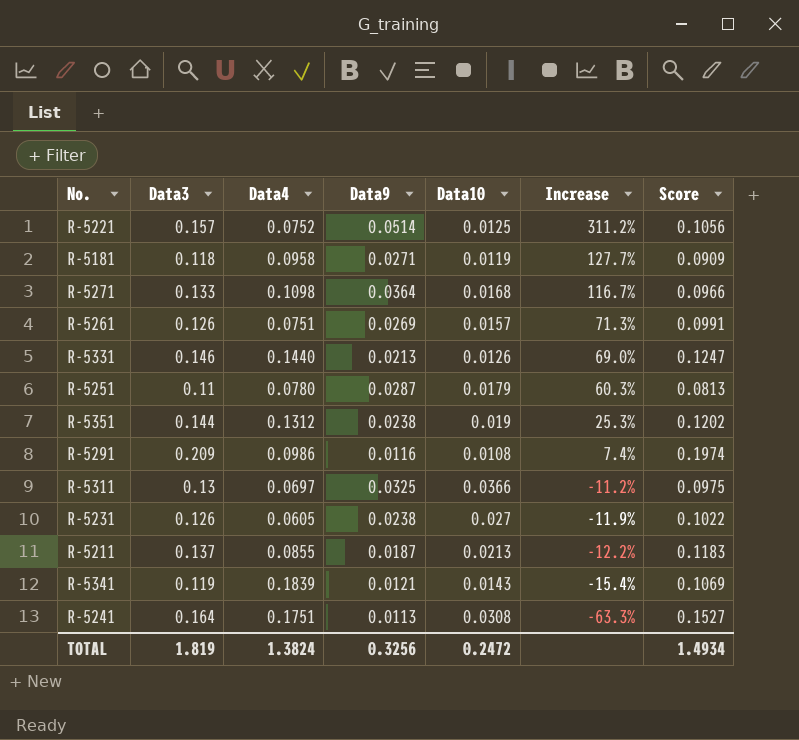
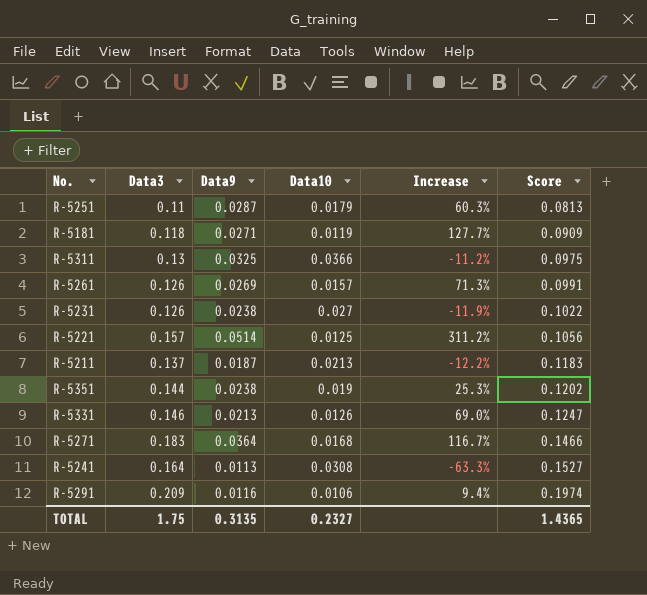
row order: Increase descending -> Score ascending
column Data4 | position: 3 -> none
row R-5341: 0.119 | 0.1839 | 0.0121 | 0.0143 | -15.4% | 0.1069 -> none
R-5271 | Data3: 0.133 -> 0.183
R-5271 | Score: 0.0966 -> 0.1466
R-5291 | Data10: 0.0108 -> 0.0106
R-5291 | Increase: 7.4% -> 9.4%
TOTAL | Data3: 1.819 -> 1.75
TOTAL | Data9: 0.3256 -> 0.3135
TOTAL | Data10: 0.2472 -> 0.2327
TOTAL | Score: 1.4934 -> 1.4365

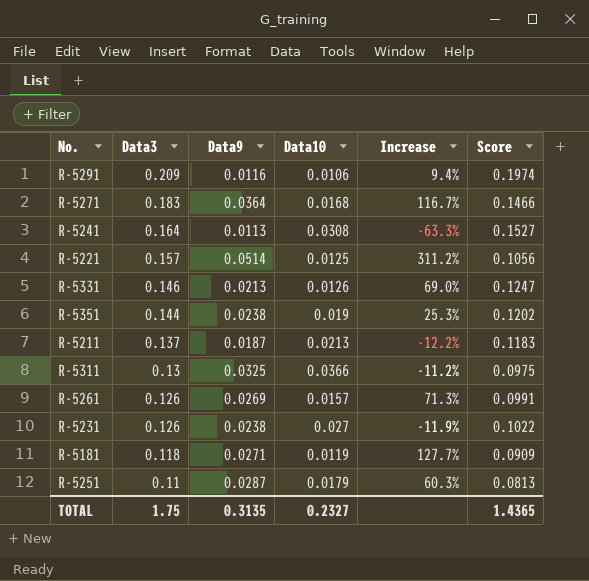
row order: Score ascending -> Data3 descending

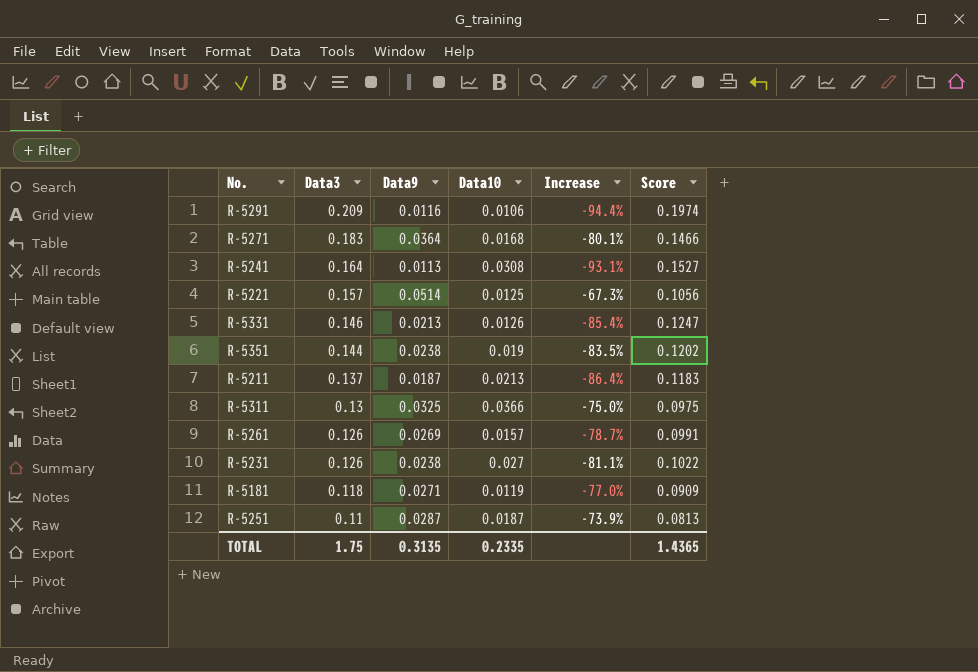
column Increase | formula: ([Data9] - [Data10]) / [Data10] -> ([Data9] - [Data3]) / [Data3]
R-5251 | Data10: 0.0179 -> 0.0187
TOTAL | Data10: 0.2327 -> 0.2335

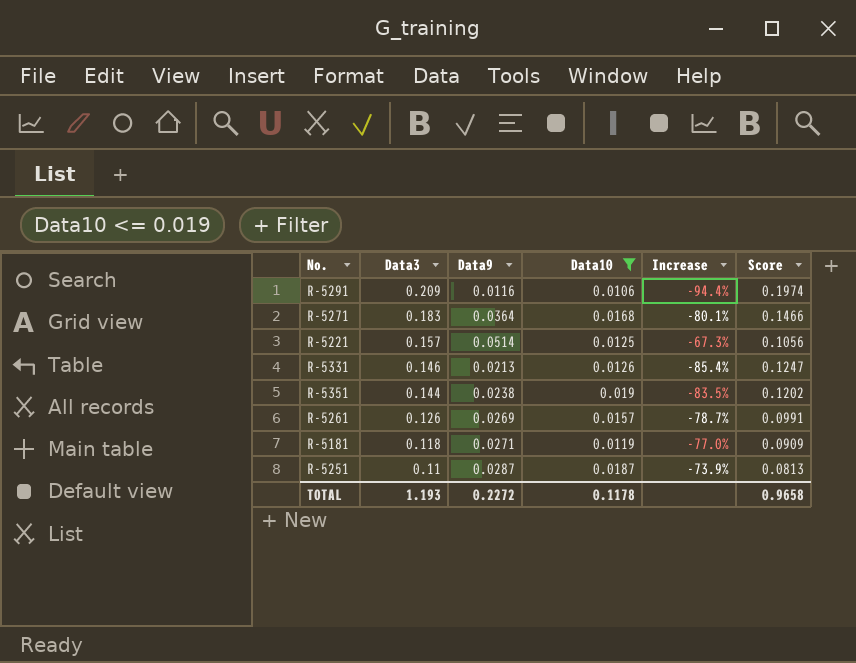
filter: none -> Data10 <= 0.019
TOTAL | Data3: 1.75 -> 1.193
TOTAL | Data9: 0.3135 -> 0.2272
TOTAL | Data10: 0.2335 -> 0.1178
TOTAL | Score: 1.4365 -> 0.9658

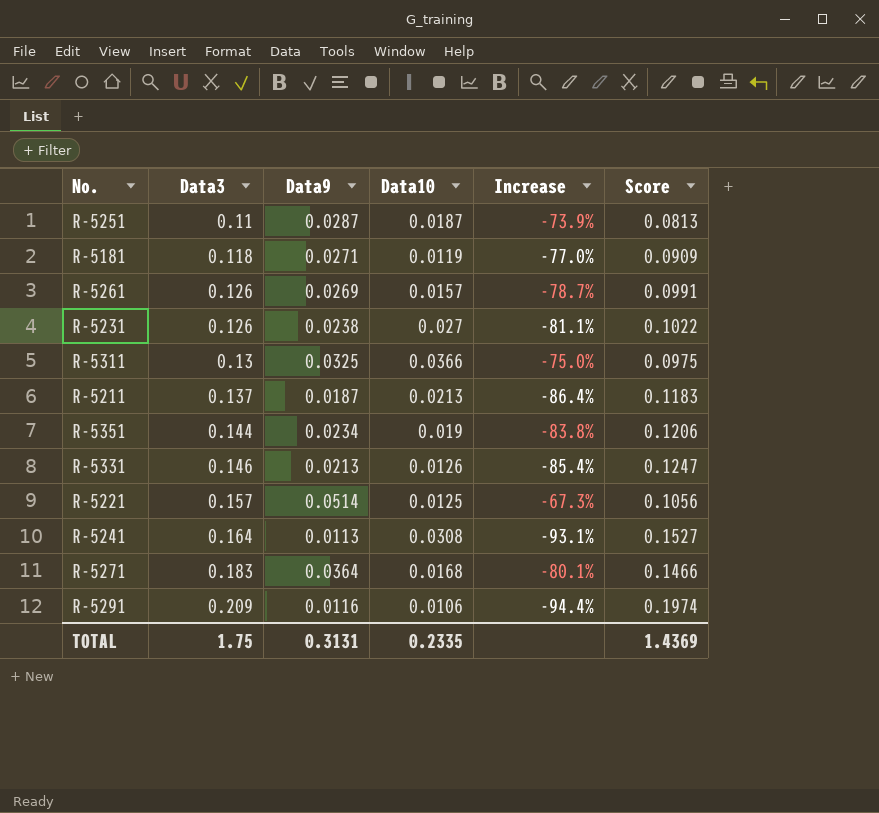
filter: Data10 <= 0.019 -> none
row order: Data3 descending -> Data3 ascending
R-5351 | Data9: 0.0238 -> 0.0234
R-5351 | Increase: -83.5% -> -83.8%
R-5351 | Score: 0.1202 -> 0.1206
TOTAL | Data3: 1.193 -> 1.75
TOTAL | Data9: 0.2272 -> 0.3131
TOTAL | Data10: 0.1178 -> 0.2335
TOTAL | Score: 0.9658 -> 1.4369

